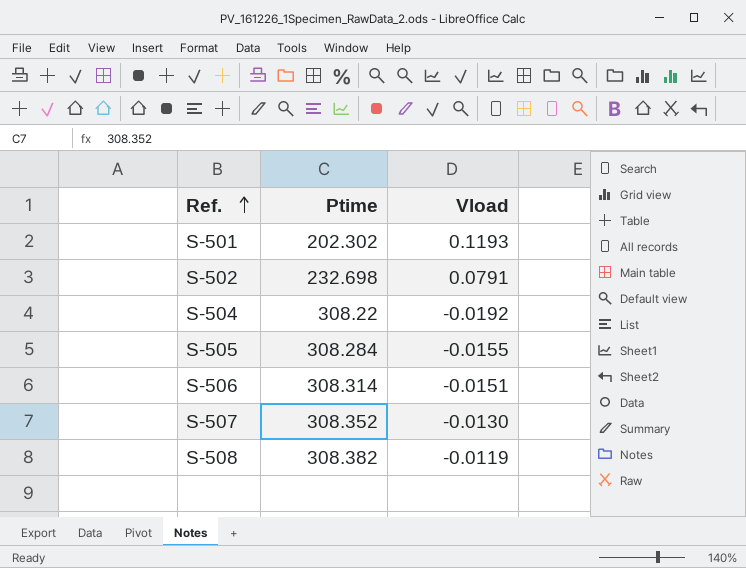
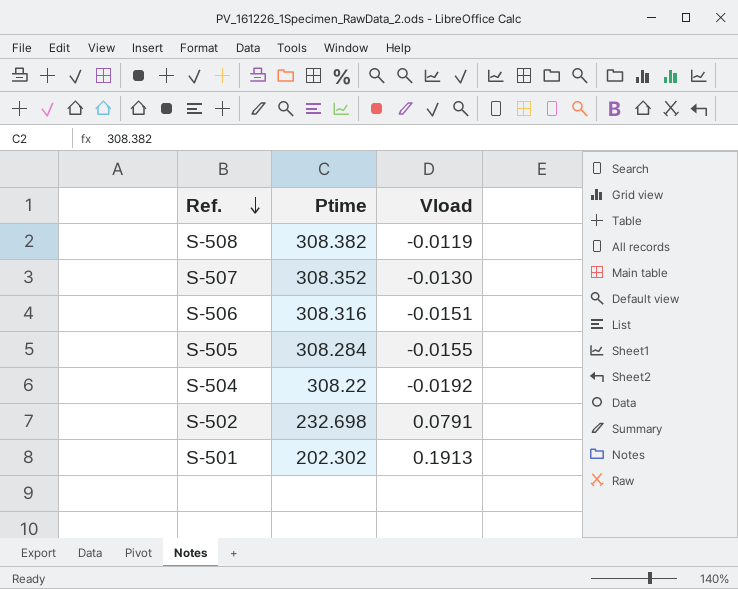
row order: Ref. ascending -> Ref. descending
S-506 | Ptime: 308.314 -> 308.316
S-501 | Vload: 0.1193 -> 0.1913

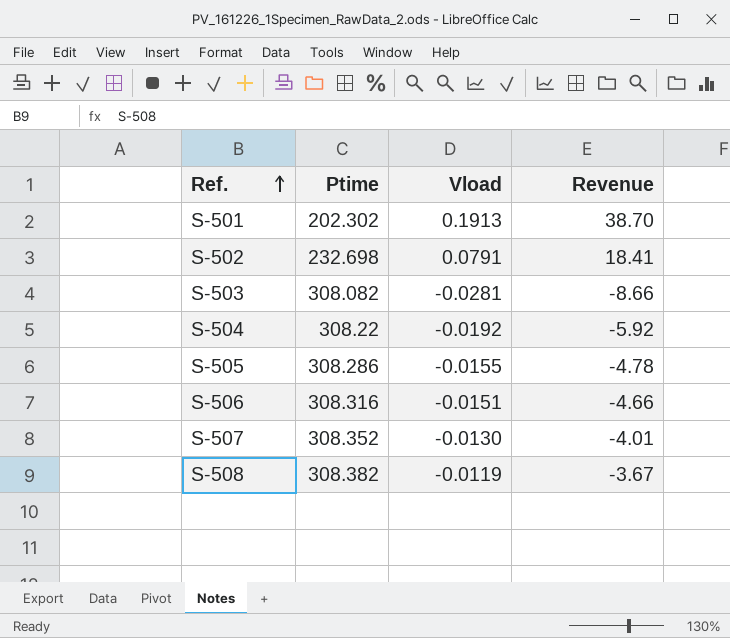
row order: Ref. descending -> Ref. ascending
column Revenue | formula: none -> [Ptime] * [Vload]
row S-503: none -> 308.082 | -0.0281 | -8.66
S-505 | Ptime: 308.284 -> 308.286

